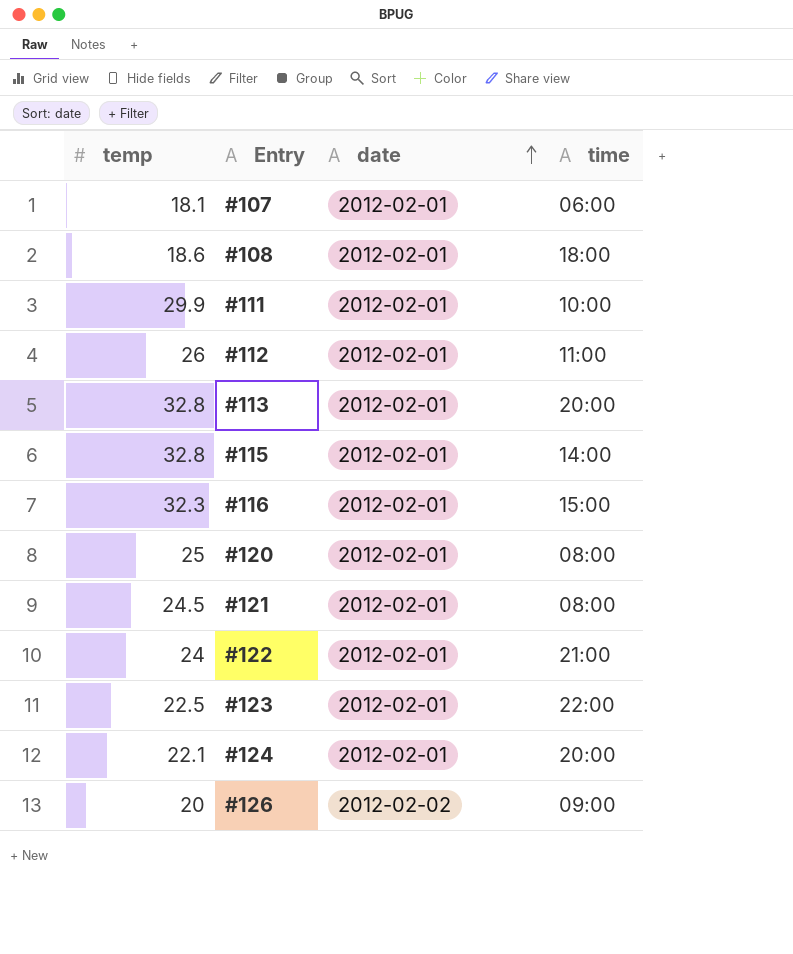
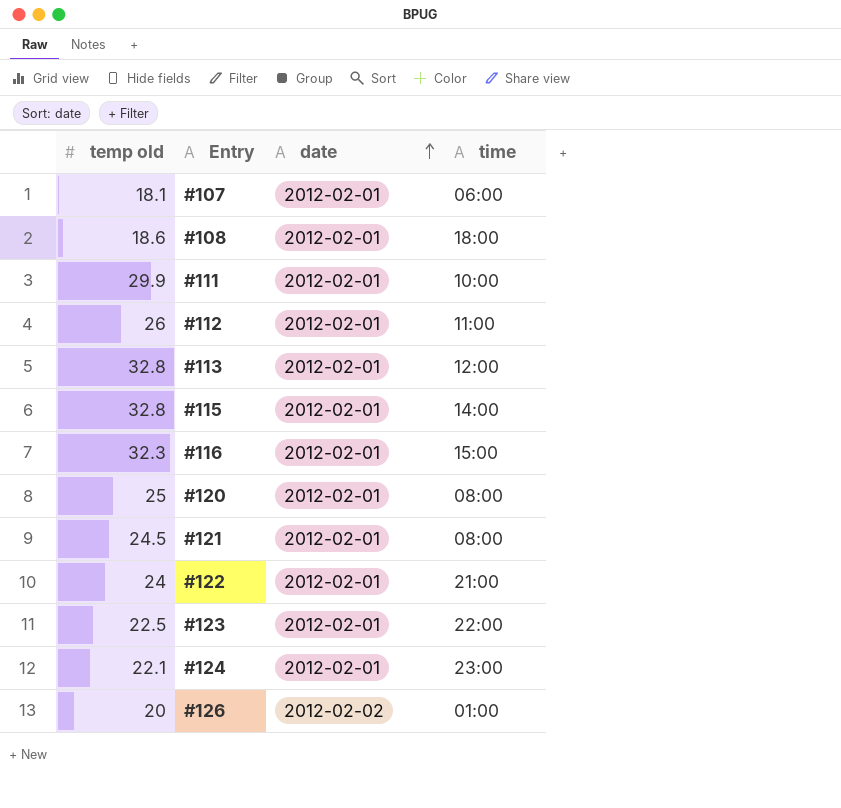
column name: temp -> temp old
#113 | time: 20:00 -> 12:00
#124 | time: 20:00 -> 23:00
#126 | time: 09:00 -> 01:00

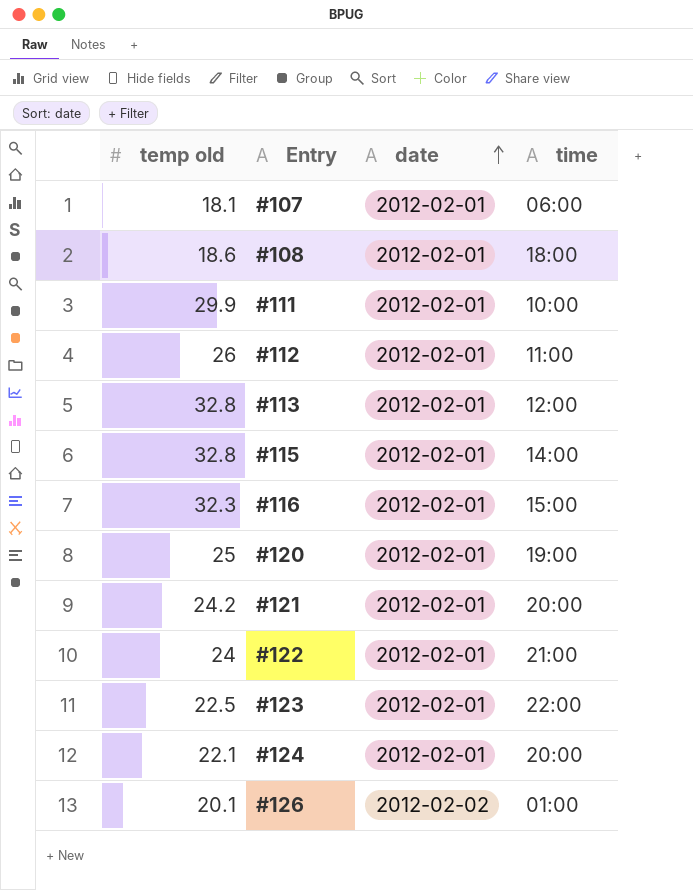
#120 | time: 08:00 -> 19:00
#121 | temp old: 24.5 -> 24.2
#121 | time: 08:00 -> 20:00
#124 | time: 23:00 -> 20:00
#126 | temp old: 20 -> 20.1

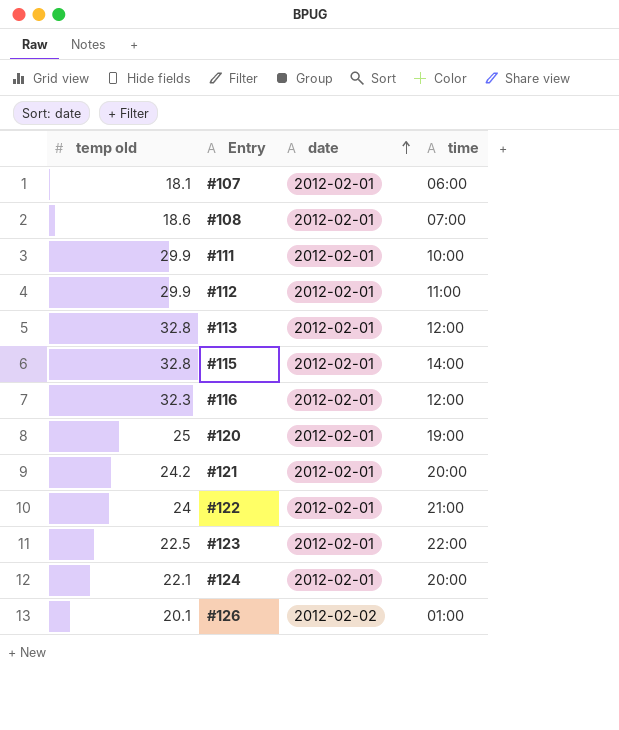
#108 | time: 18:00 -> 07:00
#112 | temp old: 26 -> 29.9
#116 | time: 15:00 -> 12:00

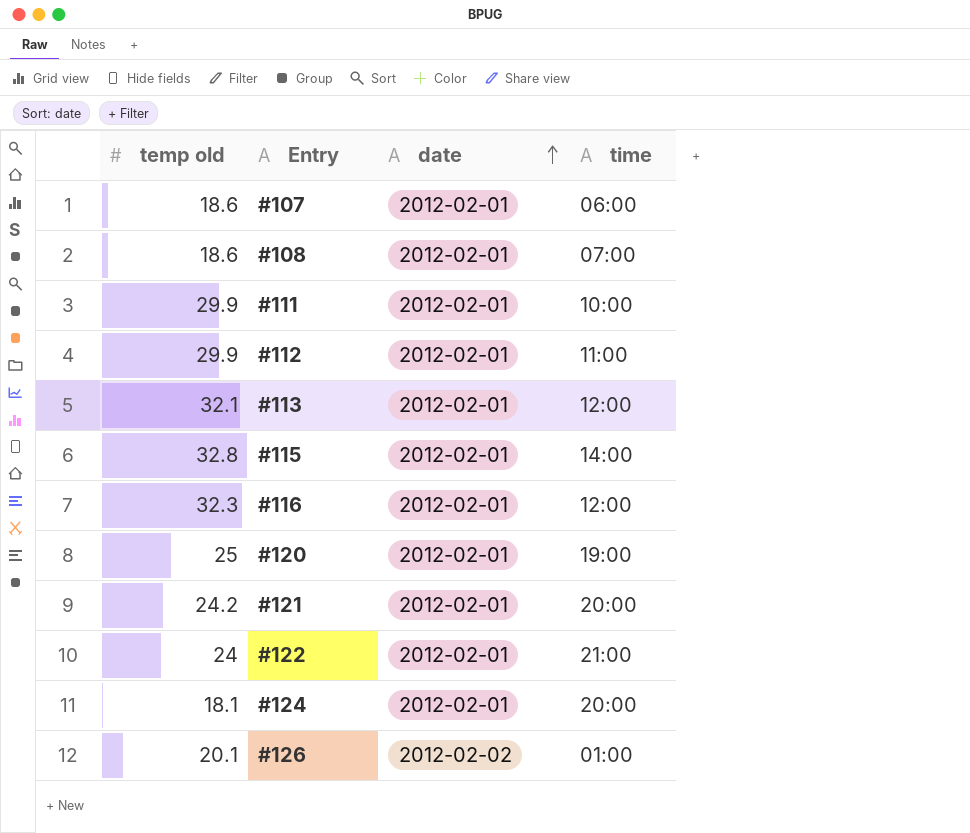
row #123: 22.5 | 2012-02-01 | 22:00 -> none
#107 | temp old: 18.1 -> 18.6
#113 | temp old: 32.8 -> 32.1
#124 | temp old: 22.1 -> 18.1

